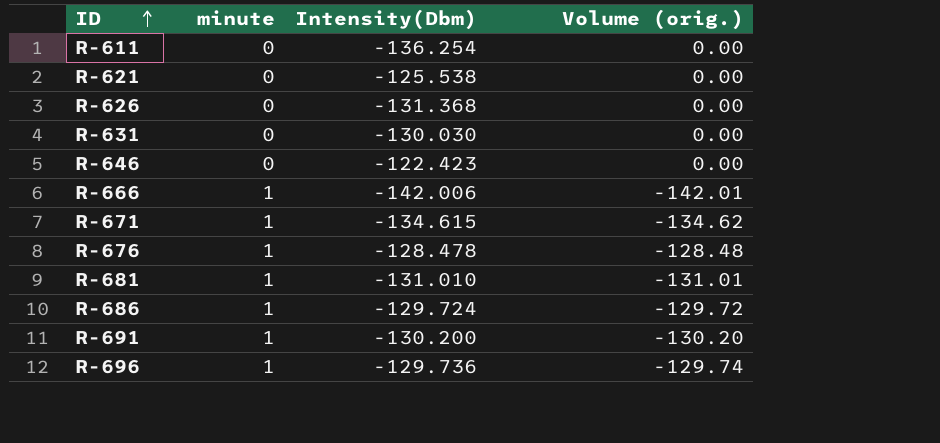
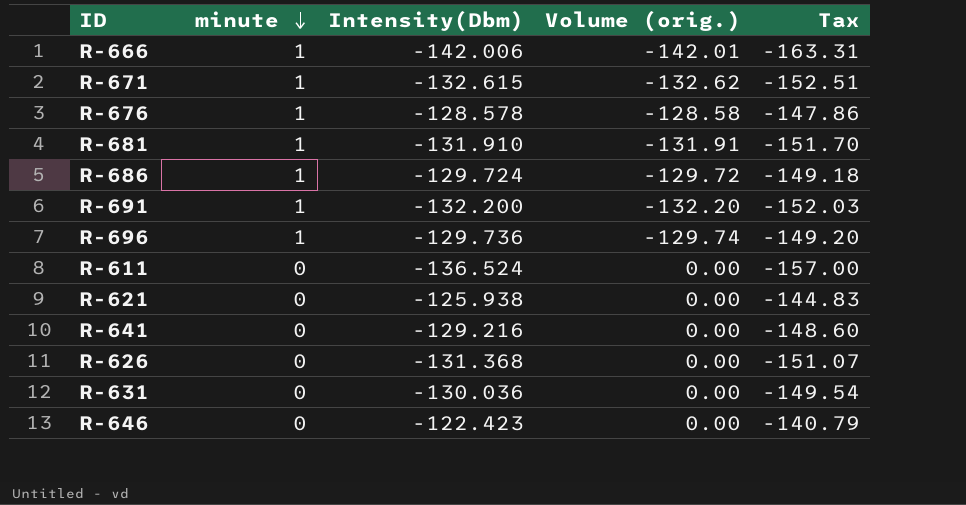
row order: ID ascending -> minute descending
column Tax | formula: none -> [Intensity(Dbm)] * 1.15
R-671 | Intensity(Dbm): -134.615 -> -132.615
R-671 | Volume (orig.): -134.62 -> -132.62
R-676 | Intensity(Dbm): -128.478 -> -128.578
R-676 | Volume (orig.): -128.48 -> -128.58
R-681 | Intensity(Dbm): -131.010 -> -131.910
R-681 | Volume (orig.): -131.01 -> -131.91
R-691 | Intensity(Dbm): -130.200 -> -132.200
R-691 | Volume (orig.): -130.20 -> -132.20
R-611 | Intensity(Dbm): -136.254 -> -136.524
R-621 | Intensity(Dbm): -125.538 -> -125.938
row R-641: none -> 0 | -129.216 | 0.00 | -148.60
R-631 | Intensity(Dbm): -130.030 -> -130.036

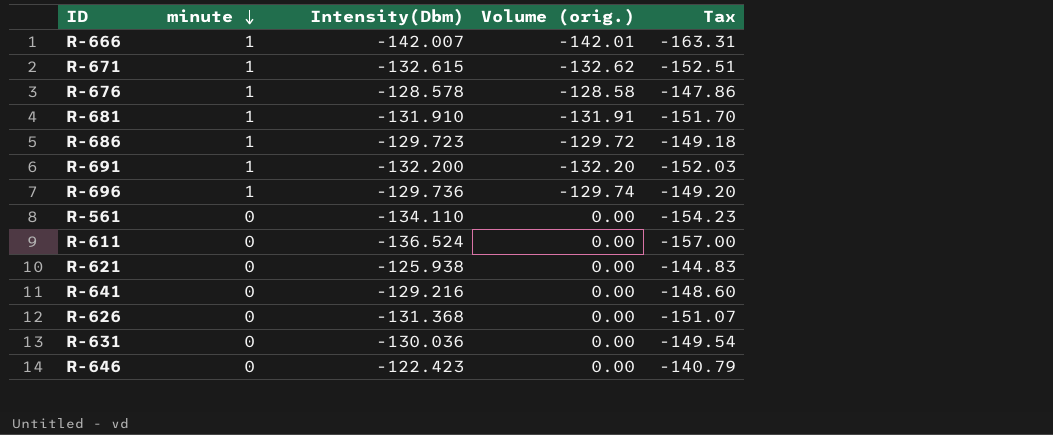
R-666 | Intensity(Dbm): -142.006 -> -142.007
R-686 | Intensity(Dbm): -129.724 -> -129.723
row R-561: none -> 0 | -134.110 | 0.00 | -154.23

